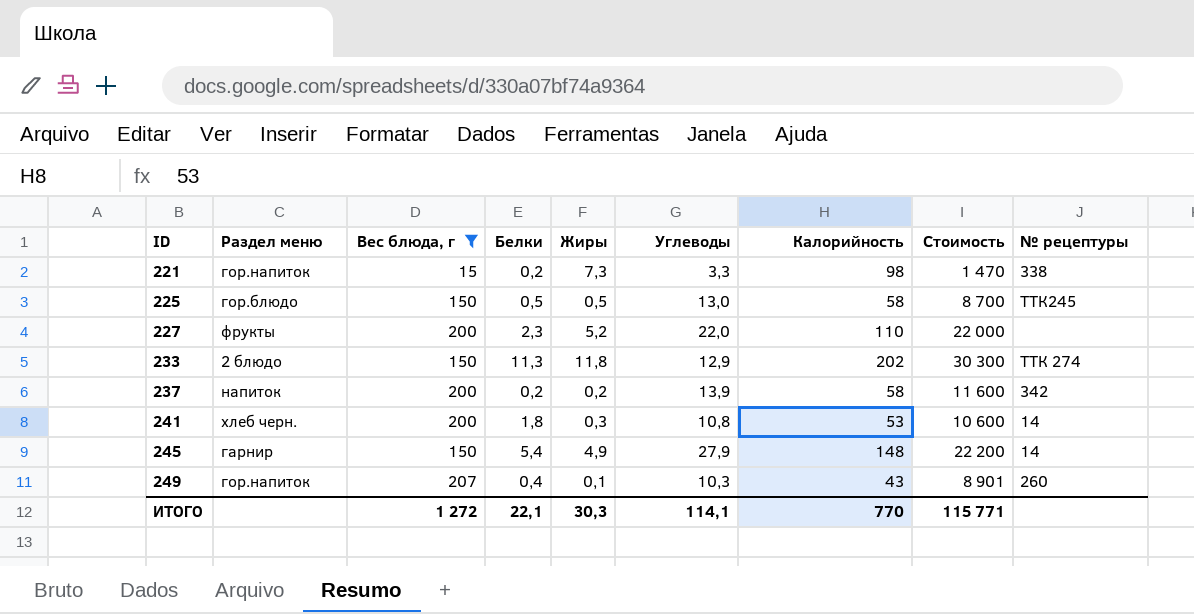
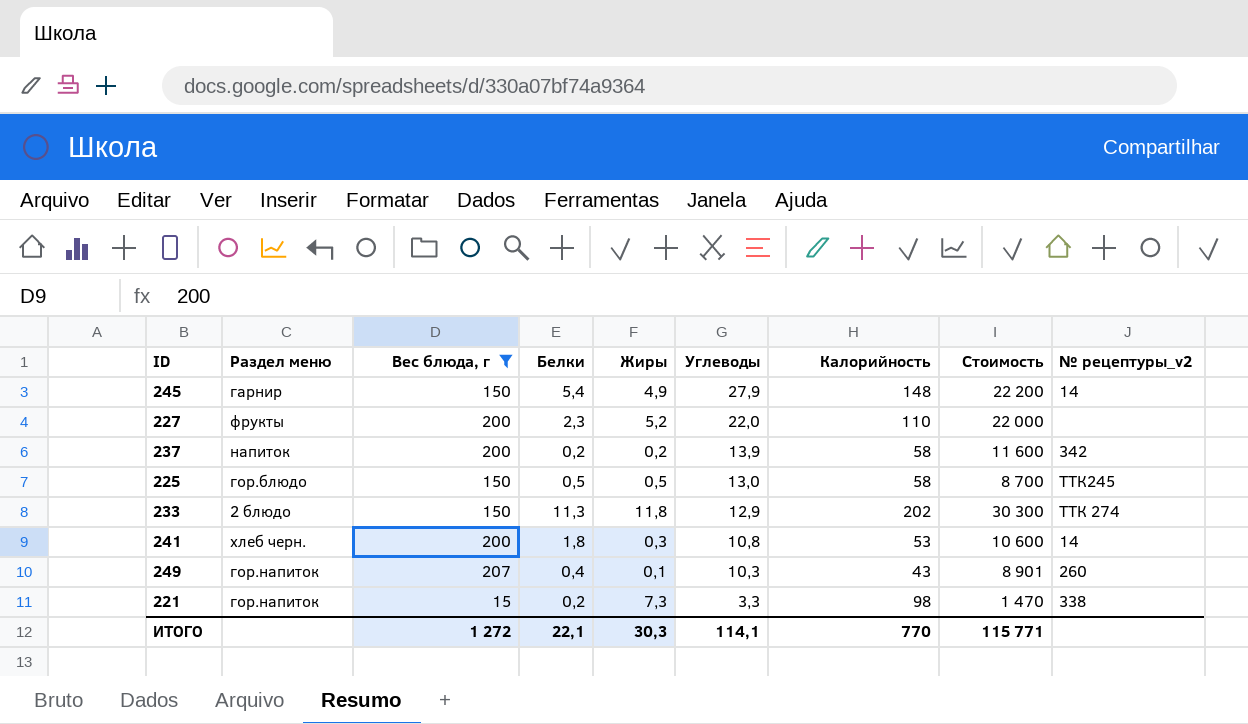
row order: ID ascending -> Углеводы descending
column name: № рецептуры -> № рецептуры_v2

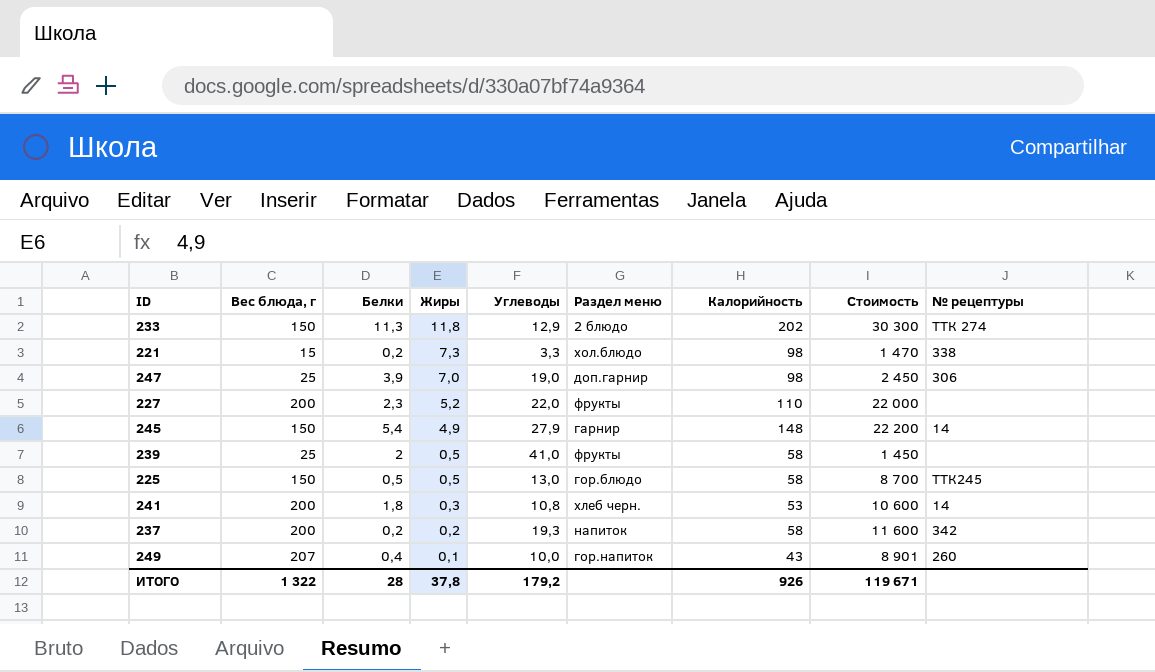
filter: Вес блюда, г != 25 -> none
row order: Углеводы descending -> Жиры descending
column Раздел меню | position: 2 -> 6
column name: № рецептуры_v2 -> № рецептуры
221 | Раздел меню: гор.напиток -> хол.блюдо
237 | Углеводы: 13,9 -> 19,3
249 | Углеводы: 10,3 -> 10,0
ИТОГО | Вес блюда, г: 1 272 -> 1 322
ИТОГО | Белки: 22,1 -> 28
ИТОГО | Жиры: 30,3 -> 37,8
ИТОГО | Углеводы: 114,1 -> 179,2
ИТОГО | Калорийность: 770 -> 926
ИТОГО | Стоимость: 115 771 -> 119 671

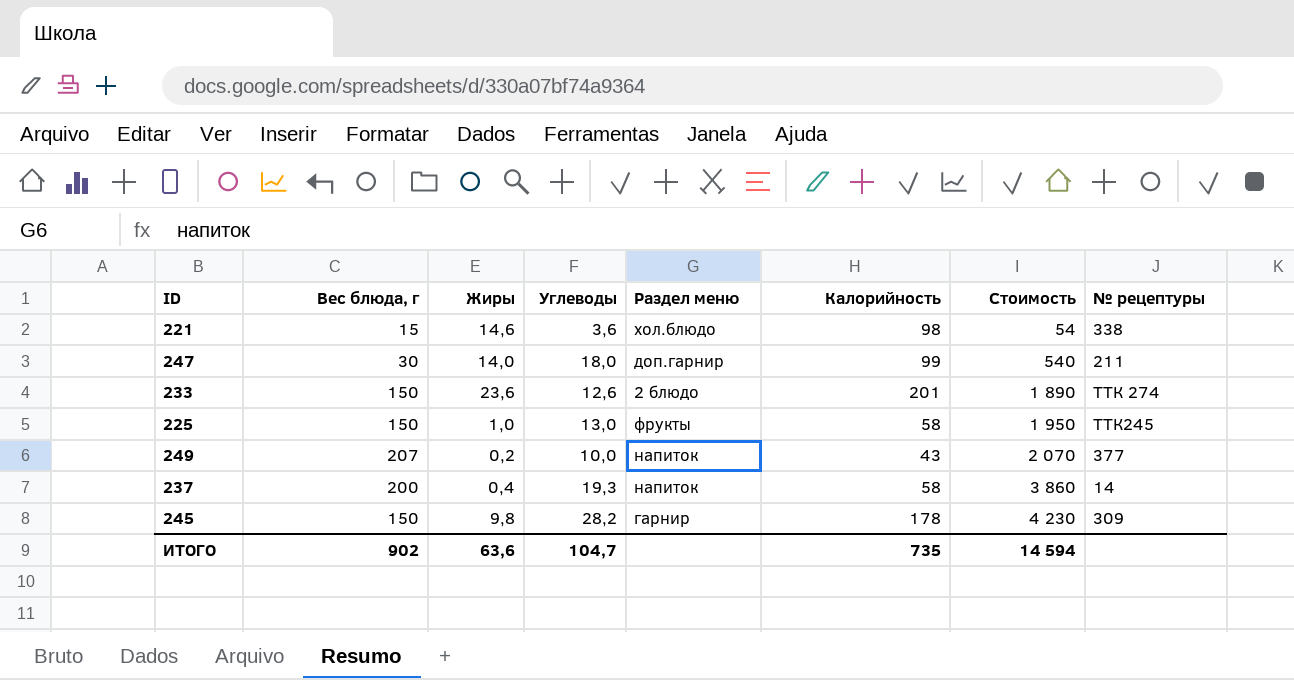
row order: Жиры descending -> Стоимость ascending
column Белки | position: 3 -> none
column Стоимость | formula: [Вес блюда, г] * [Калорийность] -> [Вес блюда, г] * [Углеводы]
row 227: 200 | 2,3 | 5,2 | 22,0 | фрукты | 110 | 22 000 | none -> none
row 239: 25 | 2 | 0,5 | 41,0 | фрукты | 58 | 1 450 | none -> none
row 241: 200 | 1,8 | 0,3 | 10,8 | хлеб черн. | 53 | 10 600 | 14 -> none
221 | Жиры: 7,3 -> 14,6
221 | Углеводы: 3,3 -> 3,6
247 | Вес блюда, г: 25 -> 30
247 | Жиры: 7,0 -> 14,0
247 | Углеводы: 19,0 -> 18,0
247 | Калорийность: 98 -> 99
247 | № рецептуры: 306 -> 211
233 | Жиры: 11,8 -> 23,6
233 | Углеводы: 12,9 -> 12,6
233 | Калорийность: 202 -> 201
225 | Жиры: 0,5 -> 1,0
225 | Раздел меню: гор.блюдо -> фрукты
249 | Жиры: 0,1 -> 0,2
249 | Раздел меню: гор.напиток -> напиток
249 | № рецептуры: 260 -> 377
237 | Жиры: 0,2 -> 0,4
237 | № рецептуры: 342 -> 14
245 | Жиры: 4,9 -> 9,8
245 | Углеводы: 27,9 -> 28,2
245 | Калорийность: 148 -> 178
245 | № рецептуры: 14 -> 309
ИТОГО | Вес блюда, г: 1 322 -> 902
ИТОГО | Жиры: 37,8 -> 63,6
ИТОГО | Углеводы: 179,2 -> 104,7
ИТОГО | Калорийность: 926 -> 735
ИТОГО | Стоимость: 119 671 -> 14 594

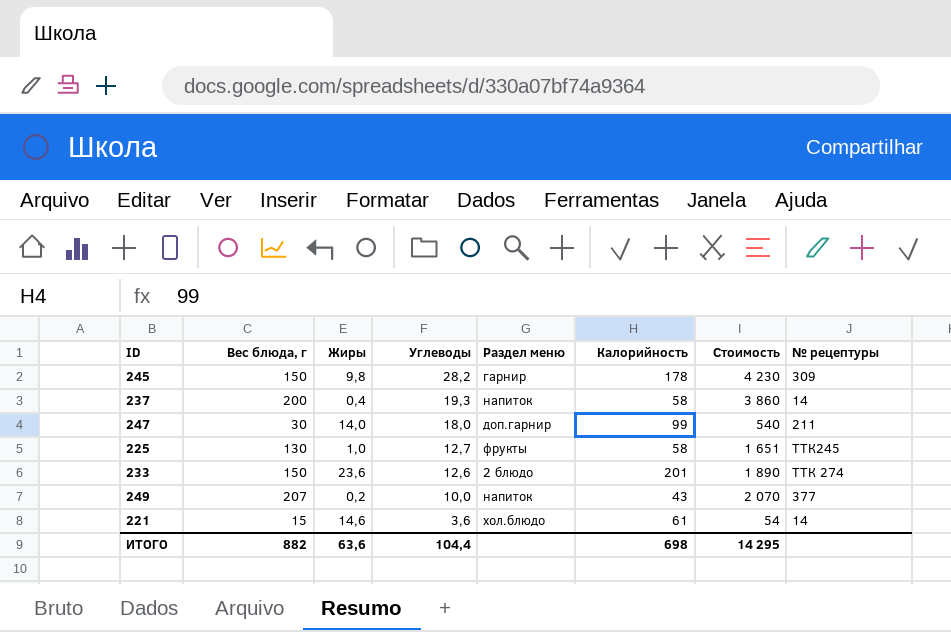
row order: Стоимость ascending -> Углеводы descending
225 | Вес блюда, г: 150 -> 130
225 | Углеводы: 13,0 -> 12,7
225 | Стоимость: 1 950 -> 1 651
221 | Калорийность: 98 -> 61
221 | № рецептуры: 338 -> 14
ИТОГО | Вес блюда, г: 902 -> 882
ИТОГО | Углеводы: 104,7 -> 104,4
ИТОГО | Калорийность: 735 -> 698
ИТОГО | Стоимость: 14 594 -> 14 295

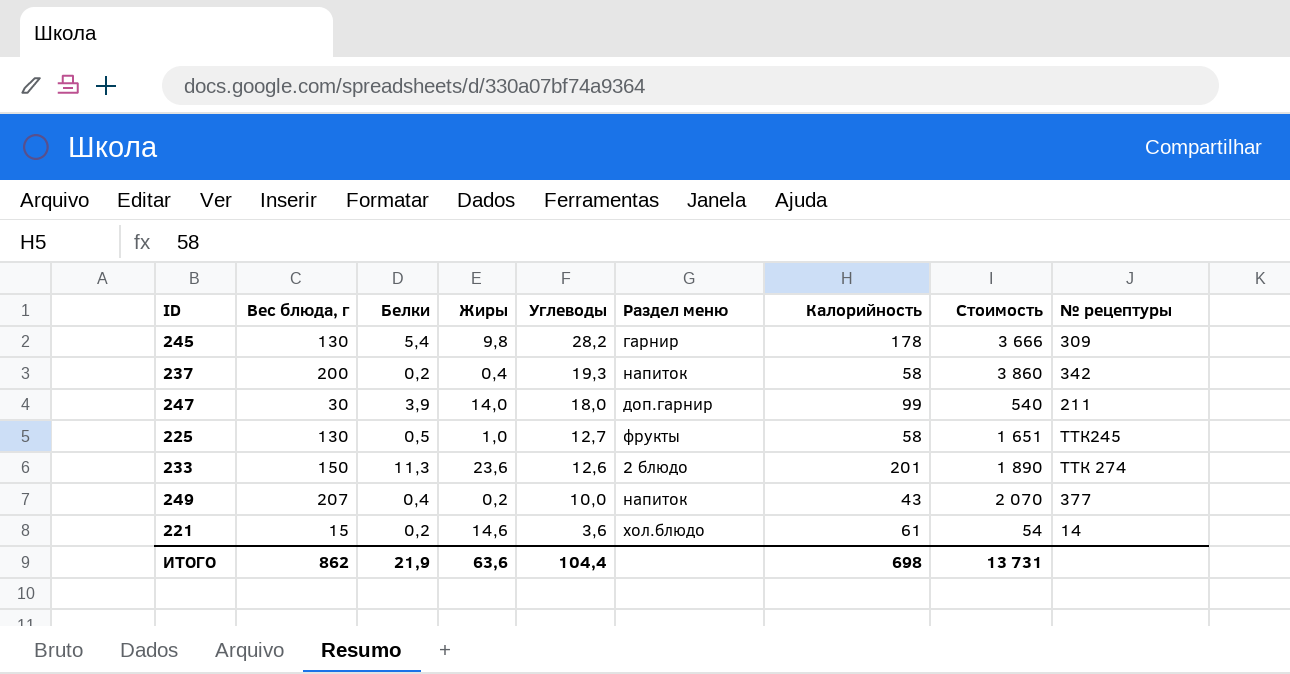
column Белки | position: none -> 3
245 | Вес блюда, г: 150 -> 130
245 | Стоимость: 4 230 -> 3 666
237 | № рецептуры: 14 -> 342
ИТОГО | Вес блюда, г: 882 -> 862
ИТОГО | Стоимость: 14 295 -> 13 731

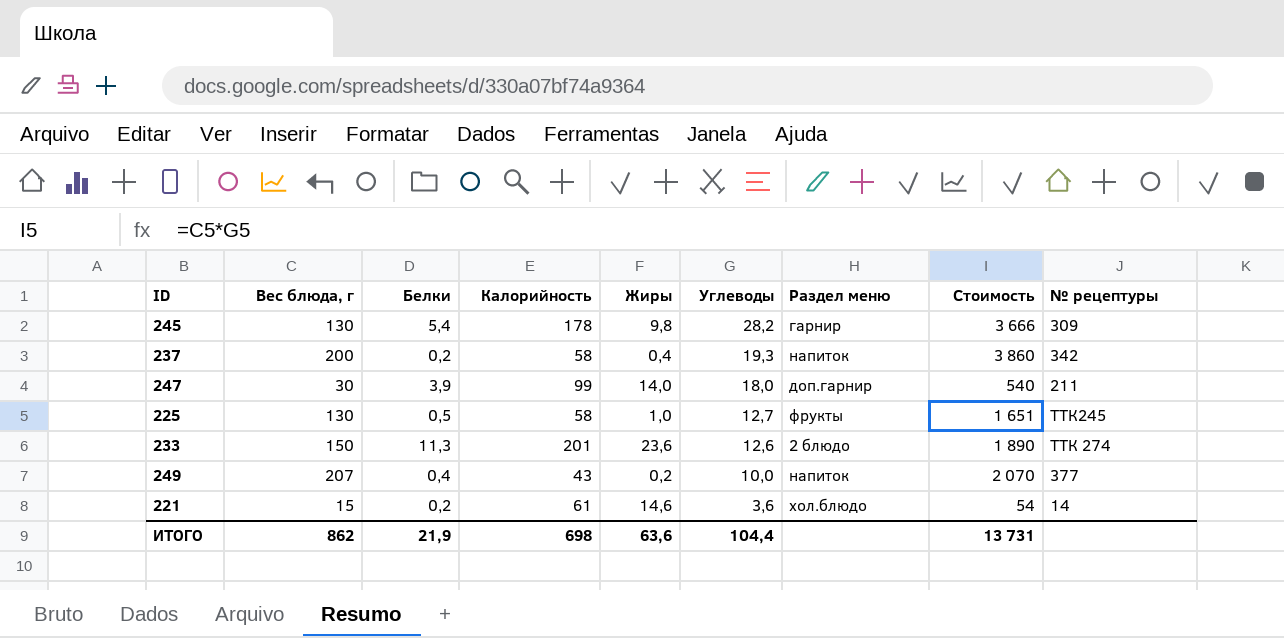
column Калорийность | position: 7 -> 4

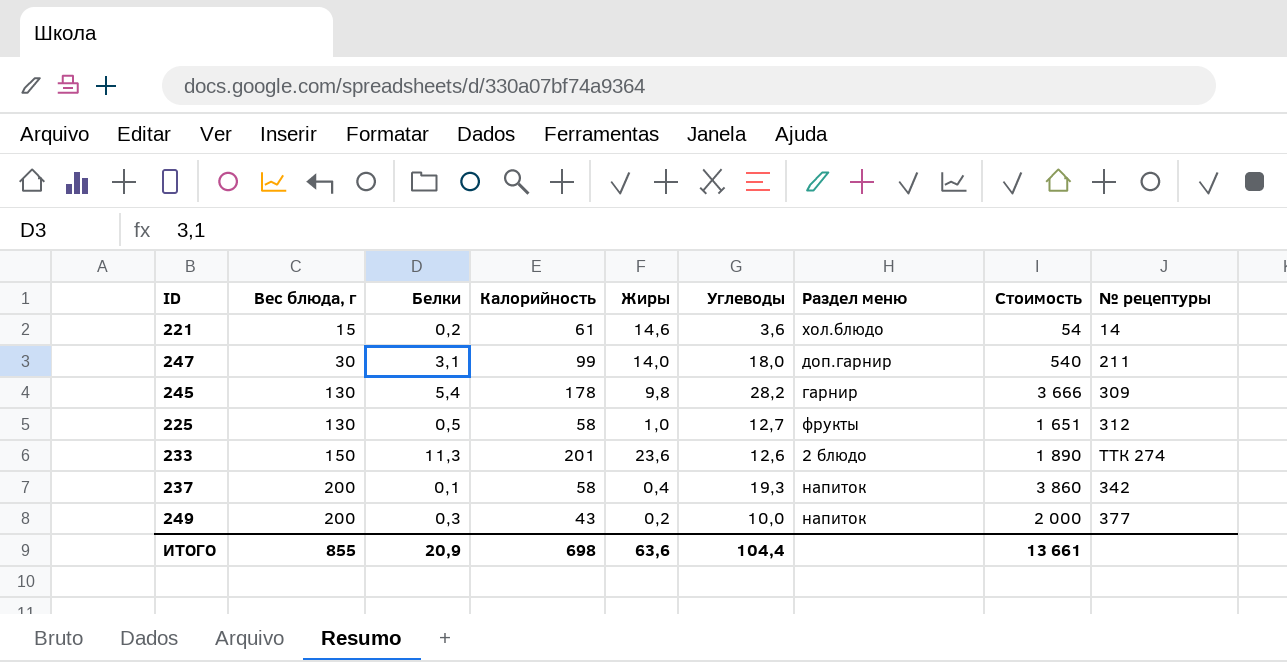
row order: Углеводы descending -> Вес блюда, г ascending
247 | Белки: 3,9 -> 3,1
225 | № рецептуры: ТТК245 -> 312
237 | Белки: 0,2 -> 0,1
249 | Вес блюда, г: 207 -> 200
249 | Белки: 0,4 -> 0,3
249 | Стоимость: 2 070 -> 2 000
ИТОГО | Вес блюда, г: 862 -> 855
ИТОГО | Белки: 21,9 -> 20,9
ИТОГО | Стоимость: 13 731 -> 13 661

